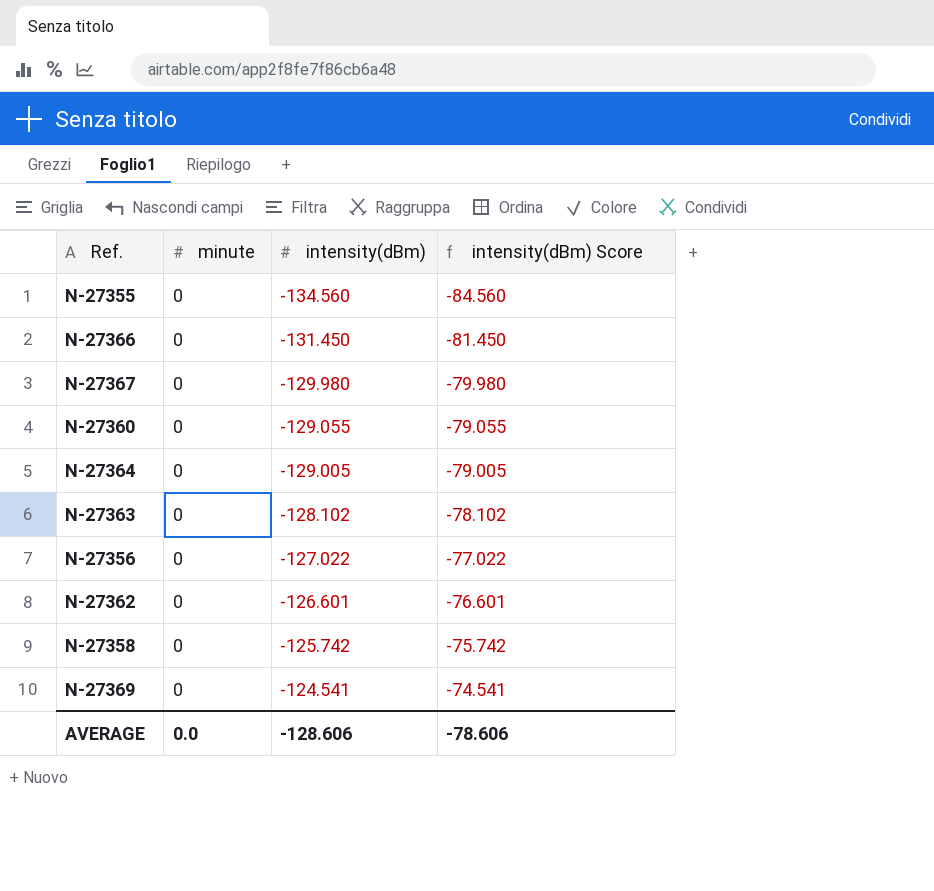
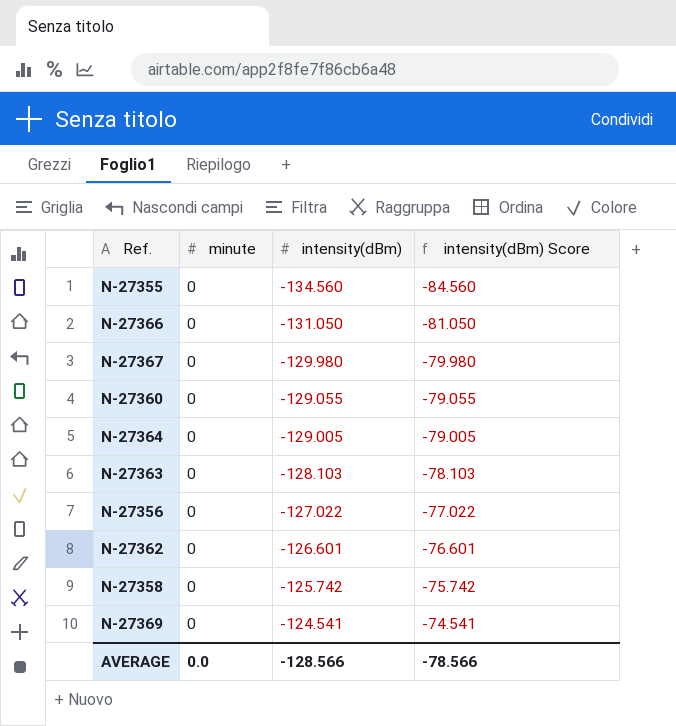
N-27366 | intensity(dBm): -131.450 -> -131.050
N-27366 | intensity(dBm) Score: -81.450 -> -81.050
N-27363 | intensity(dBm): -128.102 -> -128.103
N-27363 | intensity(dBm) Score: -78.102 -> -78.103
AVERAGE | intensity(dBm): -128.606 -> -128.566
AVERAGE | intensity(dBm) Score: -78.606 -> -78.566

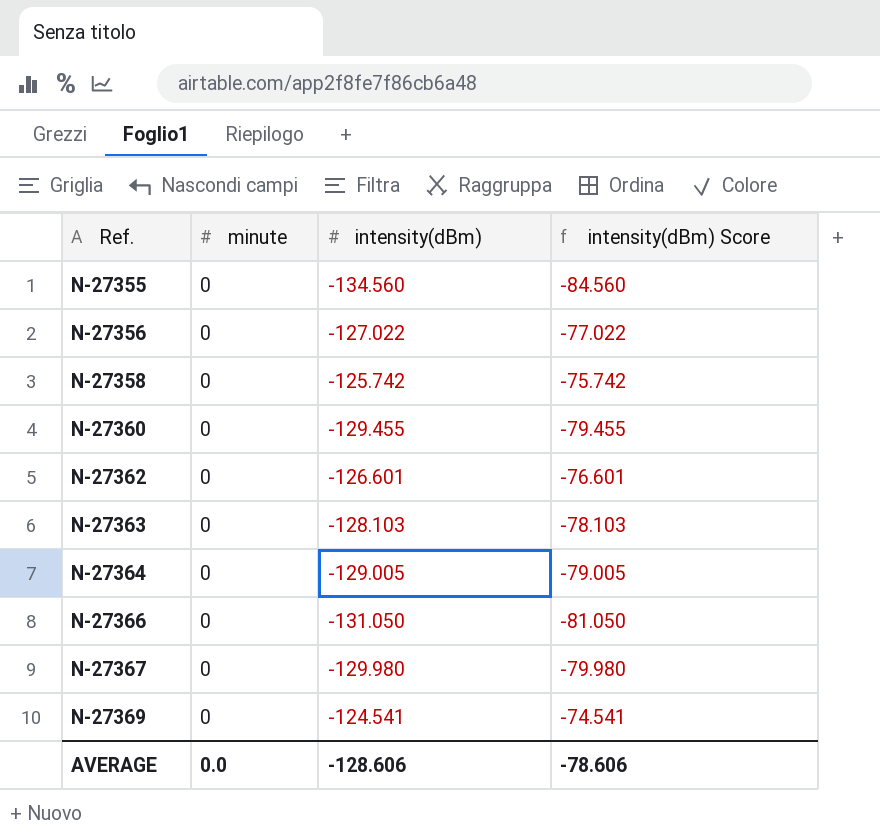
row order: intensity(dBm) ascending -> Ref. ascending
N-27360 | intensity(dBm): -129.055 -> -129.455
N-27360 | intensity(dBm) Score: -79.055 -> -79.455
AVERAGE | intensity(dBm): -128.566 -> -128.606
AVERAGE | intensity(dBm) Score: -78.566 -> -78.606

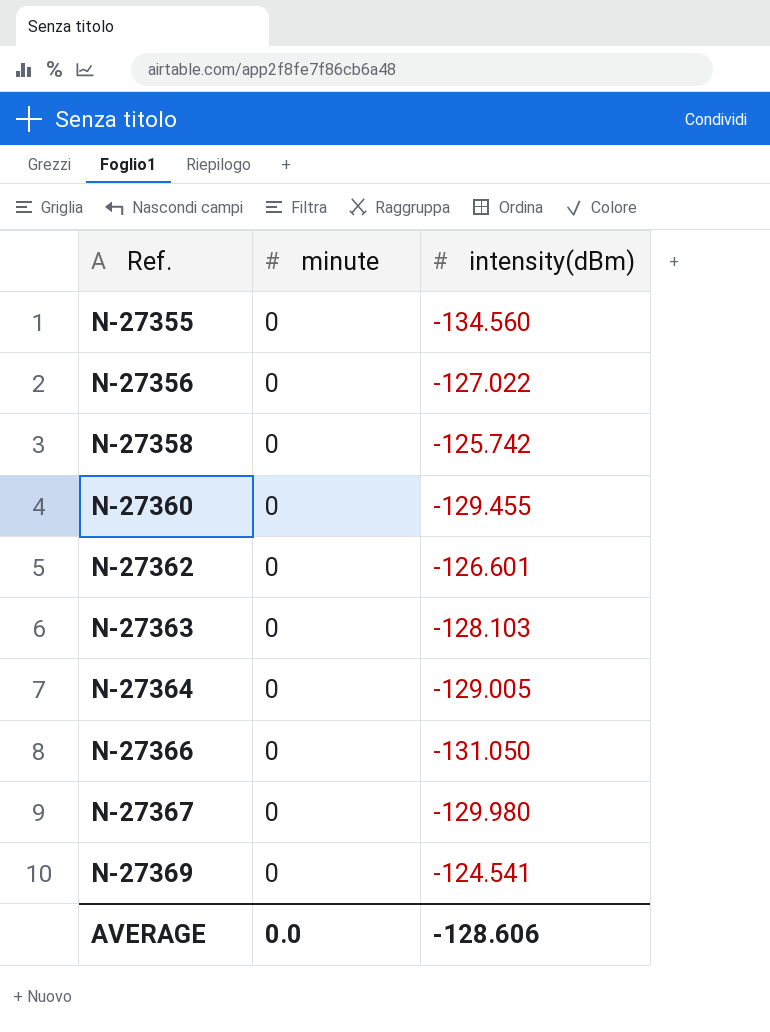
column intensity(dBm) Score | formula: [intensity(dBm)] + 50 -> none

